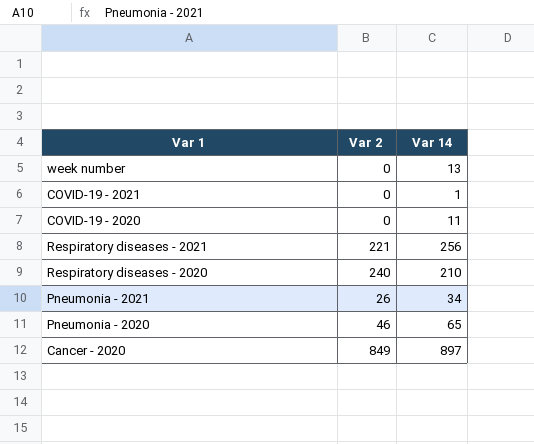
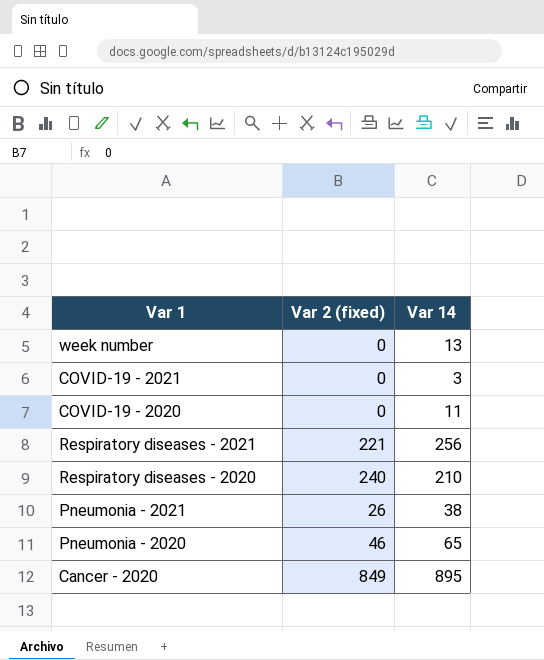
column name: Var 2 -> Var 2 (fixed)
COVID-19 - 2021 | Var 14: 1 -> 3
Pneumonia - 2021 | Var 14: 34 -> 38
Cancer - 2020 | Var 14: 897 -> 895

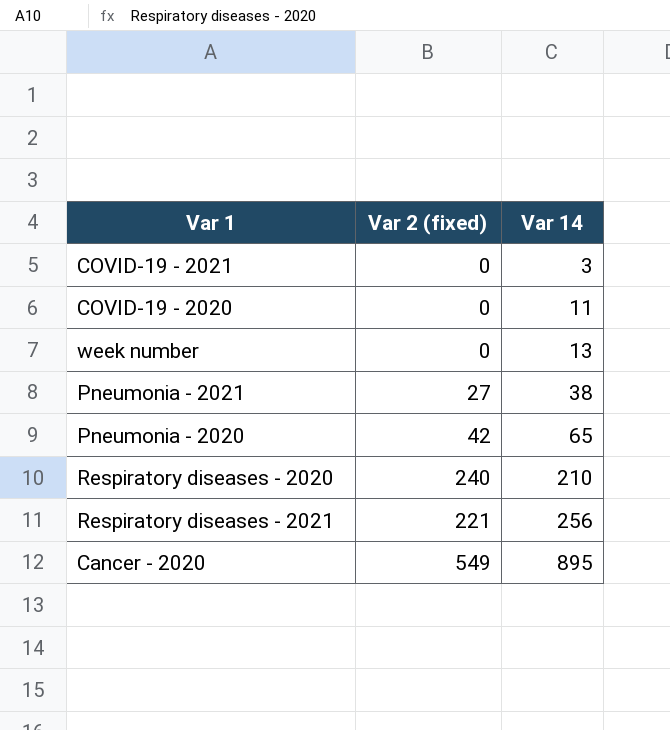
row order: none -> Var 14 ascending
Pneumonia - 2021 | Var 2 (fixed): 26 -> 27
Pneumonia - 2020 | Var 2 (fixed): 46 -> 42
Cancer - 2020 | Var 2 (fixed): 849 -> 549

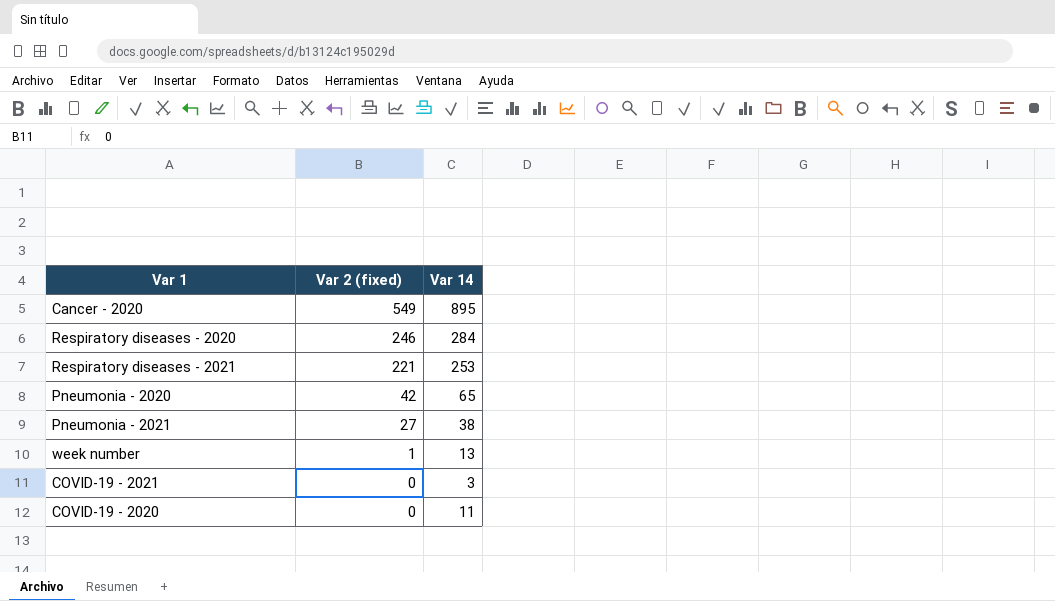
row order: Var 14 ascending -> Var 2 (fixed) descending
Respiratory diseases - 2020 | Var 2 (fixed): 240 -> 246
Respiratory diseases - 2020 | Var 14: 210 -> 284
Respiratory diseases - 2021 | Var 14: 256 -> 253
week number | Var 2 (fixed): 0 -> 1

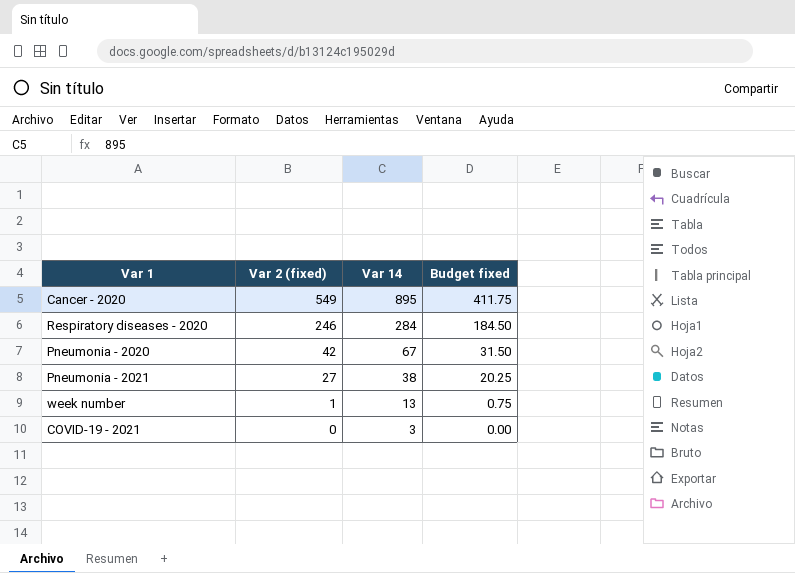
column Budget fixed | formula: none -> [Var 2 (fixed)] * 0.75
row Respiratory diseases - 2021: 221 | 253 -> none
row COVID-19 - 2020: 0 | 11 -> none
Pneumonia - 2020 | Var 14: 65 -> 67

